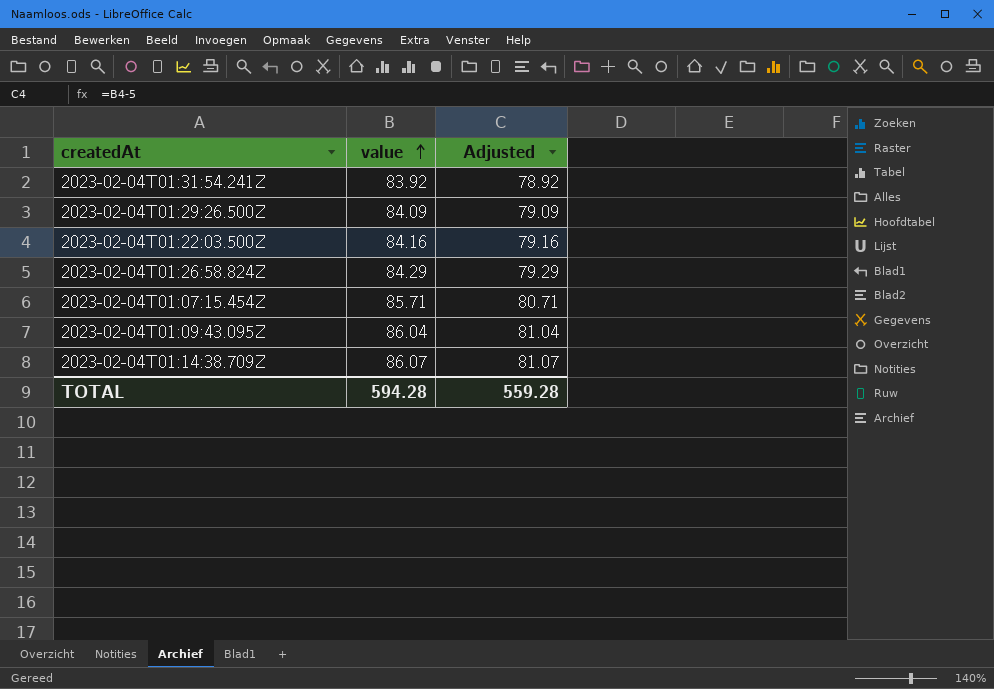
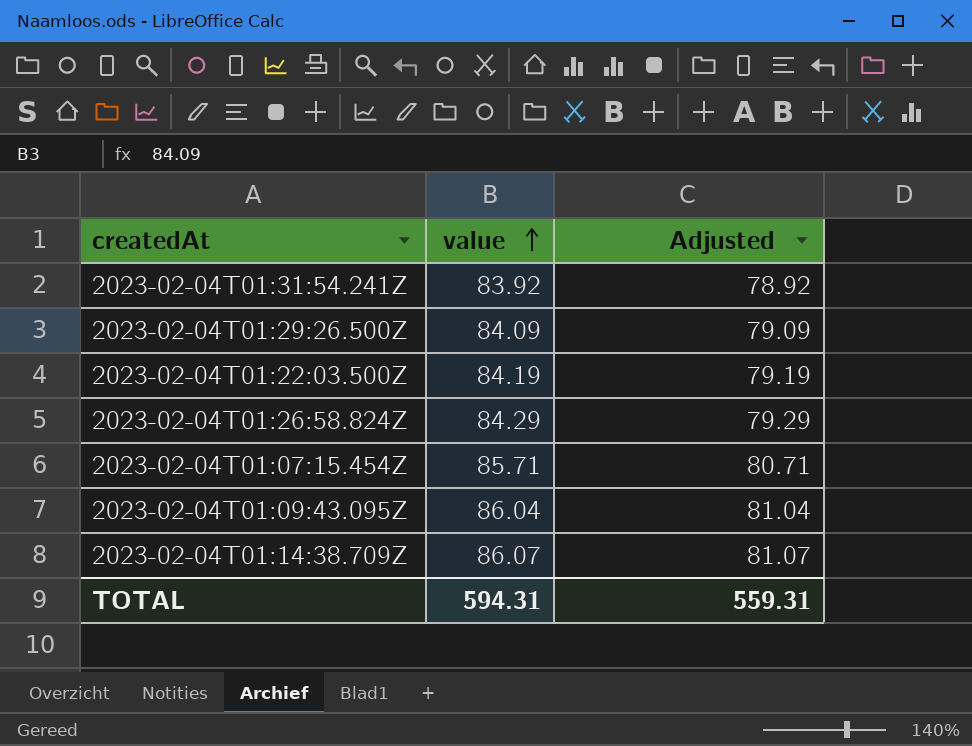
2023-02-04T01:22:03.500Z | value: 84.16 -> 84.19
2023-02-04T01:22:03.500Z | Adjusted: 79.16 -> 79.19
TOTAL | value: 594.28 -> 594.31
TOTAL | Adjusted: 559.28 -> 559.31

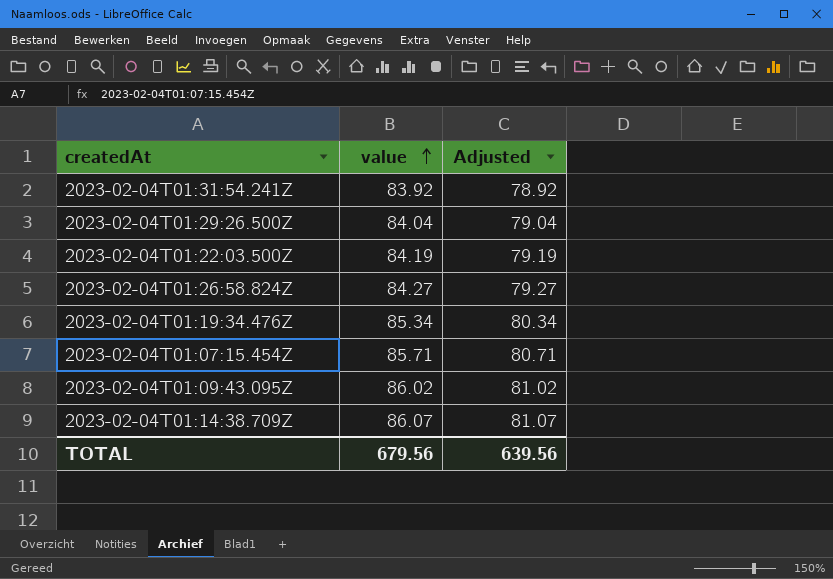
2023-02-04T01:29:26.500Z | value: 84.09 -> 84.04
2023-02-04T01:29:26.500Z | Adjusted: 79.09 -> 79.04
2023-02-04T01:26:58.824Z | value: 84.29 -> 84.27
2023-02-04T01:26:58.824Z | Adjusted: 79.29 -> 79.27
row 2023-02-04T01:19:34.476Z: none -> 85.34 | 80.34
2023-02-04T01:09:43.095Z | value: 86.04 -> 86.02
2023-02-04T01:09:43.095Z | Adjusted: 81.04 -> 81.02
TOTAL | value: 594.31 -> 679.56
TOTAL | Adjusted: 559.31 -> 639.56

